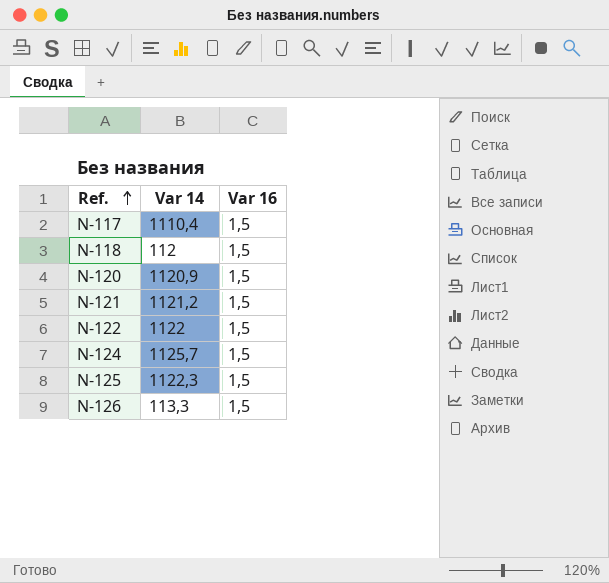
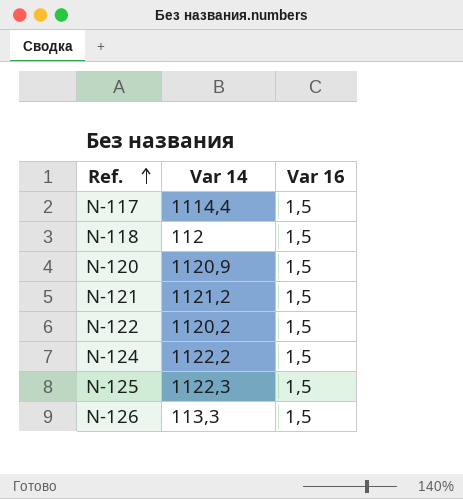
N-117 | Var 14: 1110,4 -> 1114,4
N-122 | Var 14: 1122 -> 1120,2
N-124 | Var 14: 1125,7 -> 1122,2

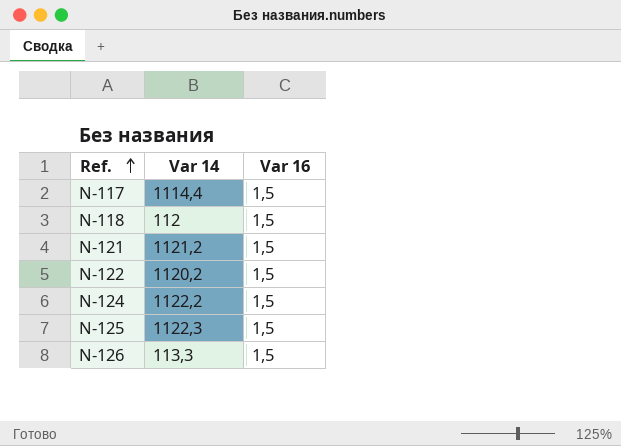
row N-120: 1120,9 | 1,5 -> none

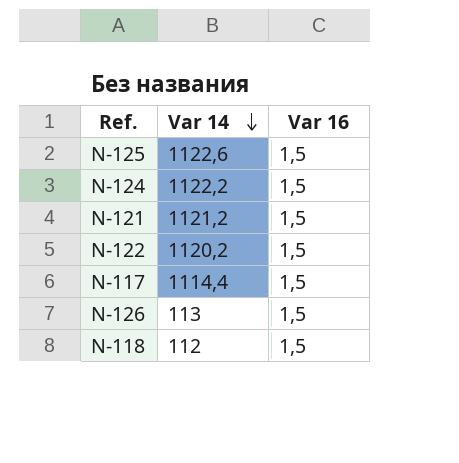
row order: Ref. ascending -> Var 14 descending
N-125 | Var 14: 1122,3 -> 1122,6
N-126 | Var 14: 113,3 -> 113

